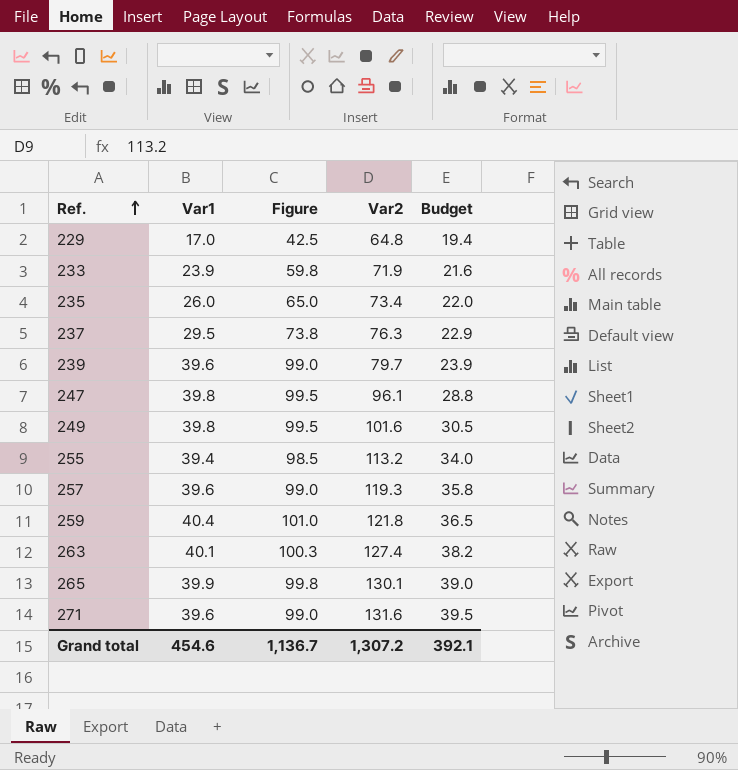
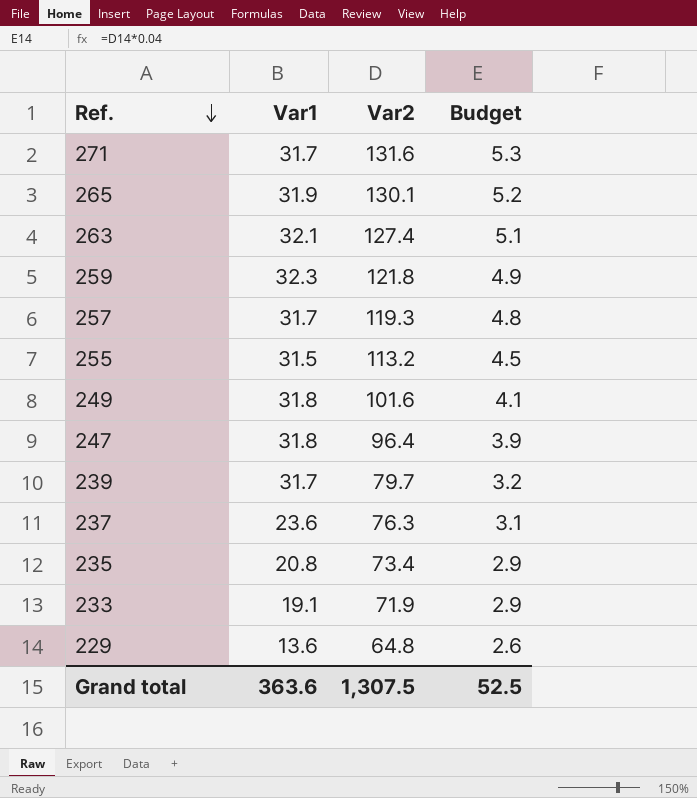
row order: Ref. ascending -> Ref. descending
column Figure | formula: [Var1] * 2.5 -> none
column Budget | formula: [Var2] * 0.3 -> [Var2] * 0.04
271 | Var1: 39.6 -> 31.7
265 | Var1: 39.9 -> 31.9
263 | Var1: 40.1 -> 32.1
259 | Var1: 40.4 -> 32.3
257 | Var1: 39.6 -> 31.7
255 | Var1: 39.4 -> 31.5
249 | Var1: 39.8 -> 31.8
247 | Var1: 39.8 -> 31.8
247 | Var2: 96.1 -> 96.4
239 | Var1: 39.6 -> 31.7
237 | Var1: 29.5 -> 23.6
235 | Var1: 26.0 -> 20.8
233 | Var1: 23.9 -> 19.1
229 | Var1: 17.0 -> 13.6
Grand total | Var1: 454.6 -> 363.6
Grand total | Var2: 1,307.2 -> 1,307.5
Grand total | Budget: 392.1 -> 52.5

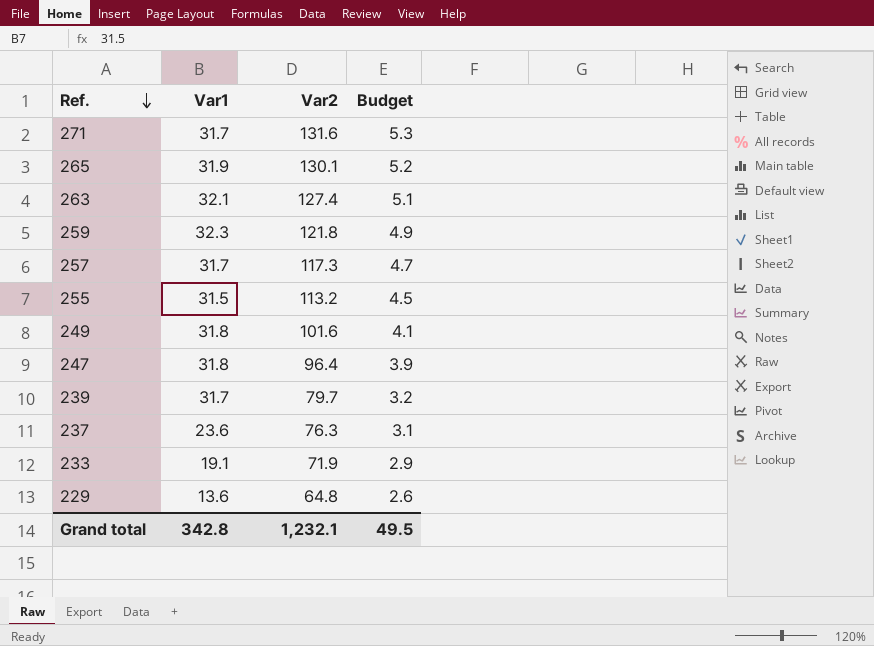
row 235: 20.8 | 73.4 | 2.9 -> none
257 | Var2: 119.3 -> 117.3
257 | Budget: 4.8 -> 4.7
Grand total | Var1: 363.6 -> 342.8
Grand total | Var2: 1,307.5 -> 1,232.1
Grand total | Budget: 52.5 -> 49.5

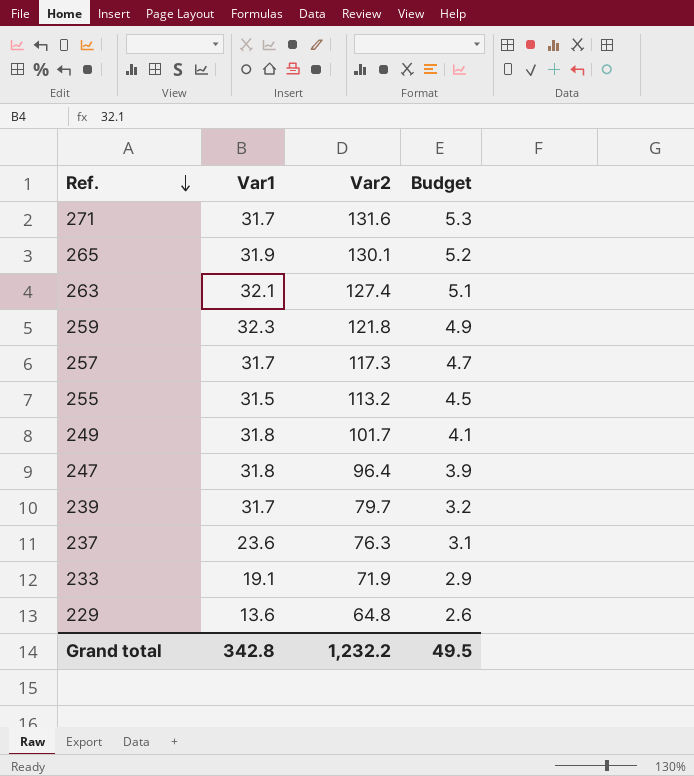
249 | Var2: 101.6 -> 101.7
Grand total | Var2: 1,232.1 -> 1,232.2

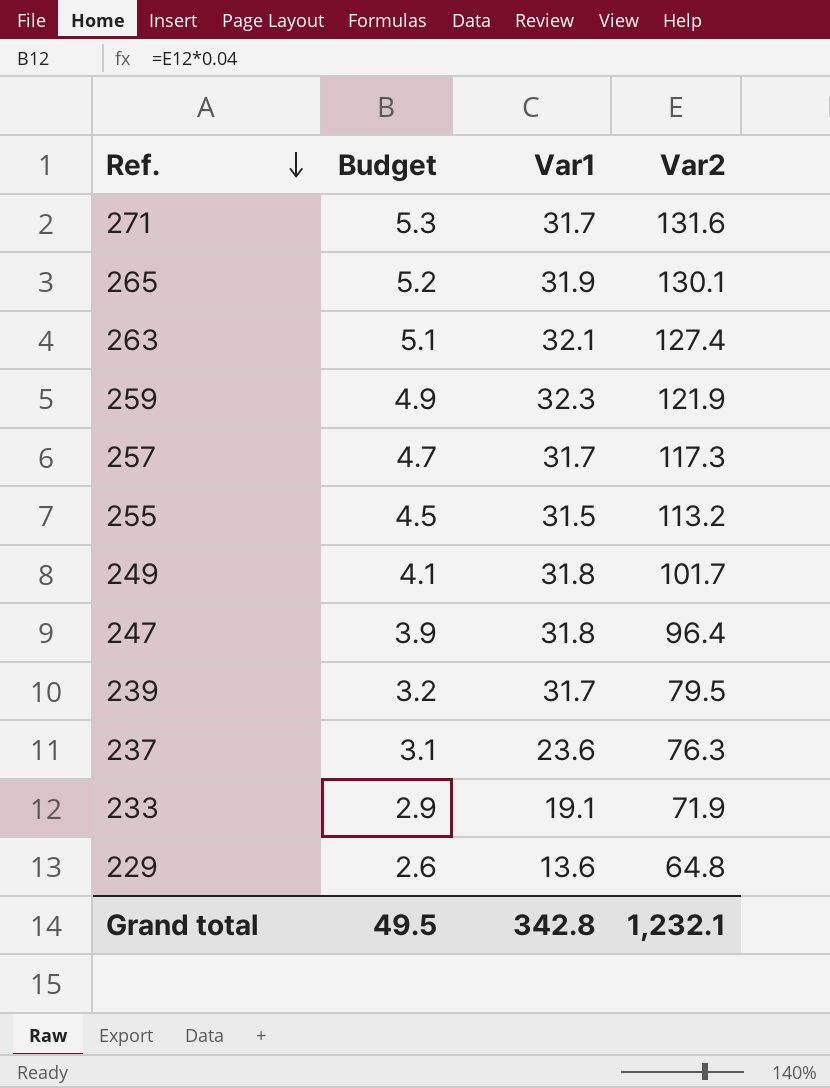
column Budget | position: 4 -> 2
259 | Var2: 121.8 -> 121.9
239 | Var2: 79.7 -> 79.5
Grand total | Var2: 1,232.2 -> 1,232.1

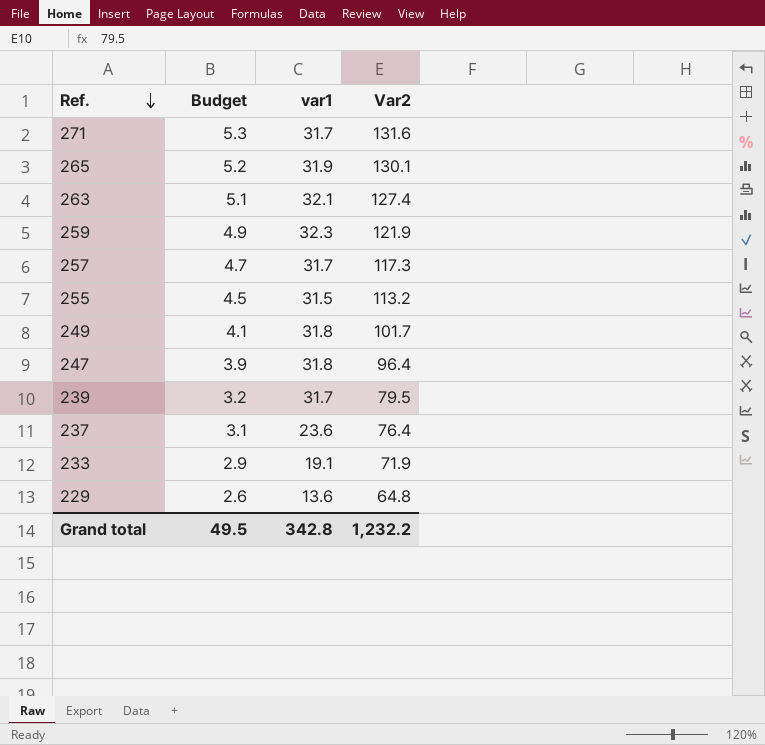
column name: Var1 -> var1
237 | Var2: 76.3 -> 76.4
Grand total | Var2: 1,232.1 -> 1,232.2

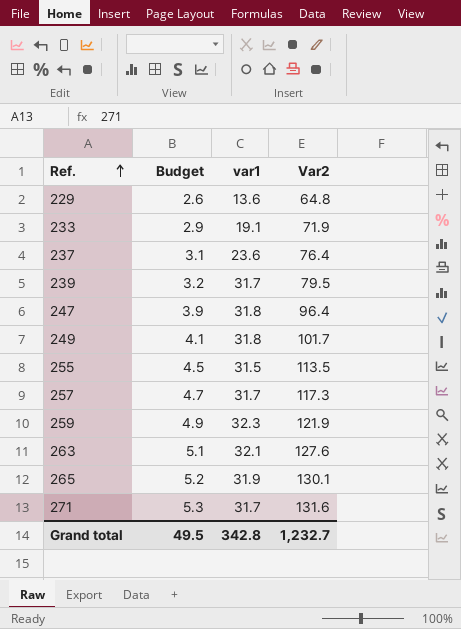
row order: Ref. descending -> Ref. ascending
255 | Var2: 113.2 -> 113.5
263 | Var2: 127.4 -> 127.6
Grand total | Var2: 1,232.2 -> 1,232.7

